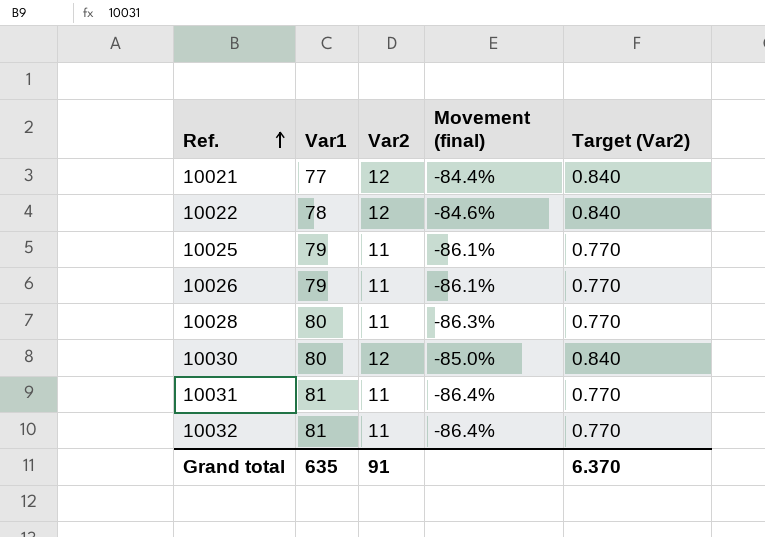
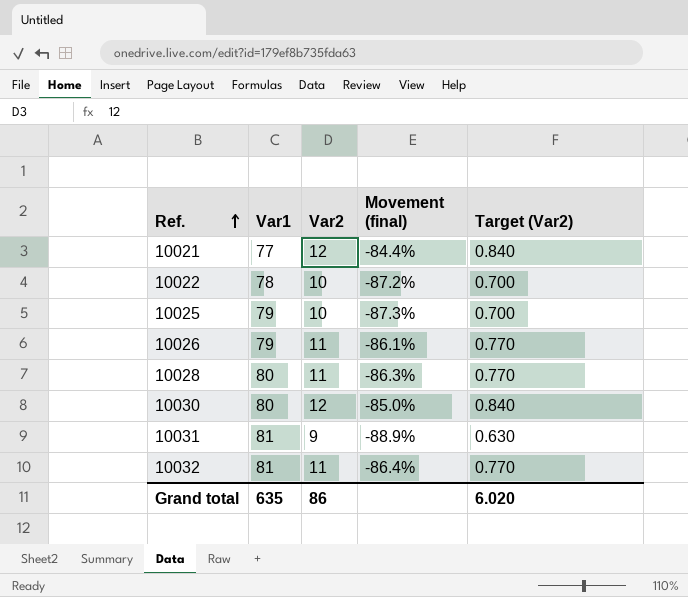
10022 | Var2: 12 -> 10
10022 | Movement (final): -84.6% -> -87.2%
10022 | Target (Var2): 0.840 -> 0.700
10025 | Var2: 11 -> 10
10025 | Movement (final): -86.1% -> -87.3%
10025 | Target (Var2): 0.770 -> 0.700
10031 | Var2: 11 -> 9
10031 | Movement (final): -86.4% -> -88.9%
10031 | Target (Var2): 0.770 -> 0.630
Grand total | Var2: 91 -> 86
Grand total | Target (Var2): 6.370 -> 6.020

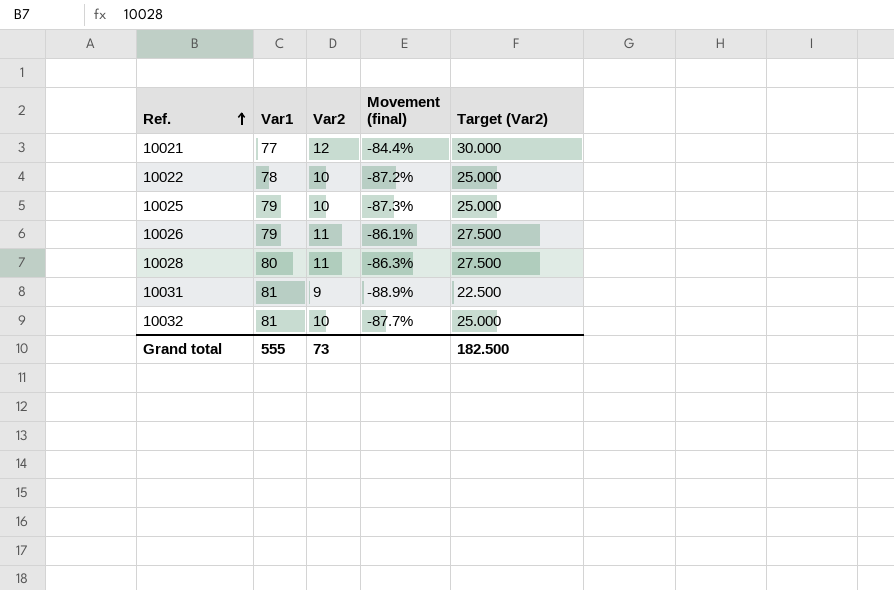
column Target (Var2) | formula: [Var2] * 0.07 -> [Var2] * 2.5
row 10030: 80 | 12 | -85.0% | 0.840 -> none
10032 | Var2: 11 -> 10
10032 | Movement (final): -86.4% -> -87.7%
Grand total | Var1: 635 -> 555
Grand total | Var2: 86 -> 73
Grand total | Target (Var2): 6.020 -> 182.500

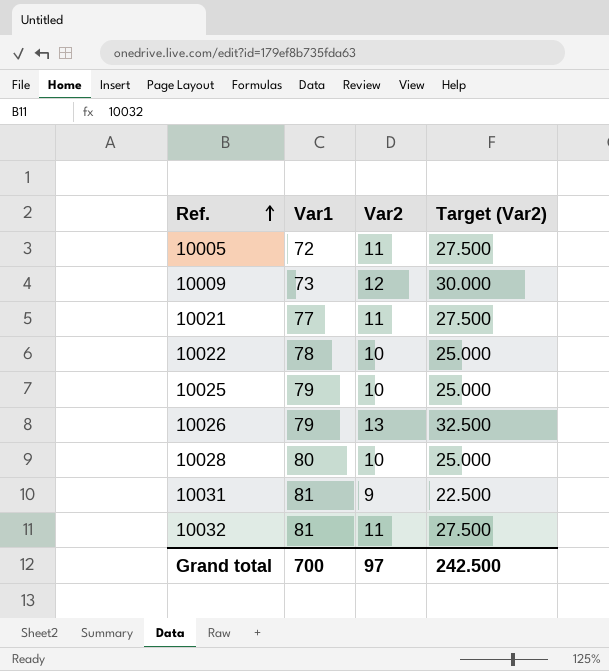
column Movement (final) | formula: ([Var2] - [Var1]) / [Var1] -> none
row 10005: none -> 72 | 11 | 27.500
row 10009: none -> 73 | 12 | 30.000
10021 | Var2: 12 -> 11
10021 | Target (Var2): 30.000 -> 27.500
10026 | Var2: 11 -> 13
10026 | Target (Var2): 27.500 -> 32.500
10028 | Var2: 11 -> 10
10028 | Target (Var2): 27.500 -> 25.000
10032 | Var2: 10 -> 11
10032 | Target (Var2): 25.000 -> 27.500
Grand total | Var1: 555 -> 700
Grand total | Var2: 73 -> 97
Grand total | Target (Var2): 182.500 -> 242.500

